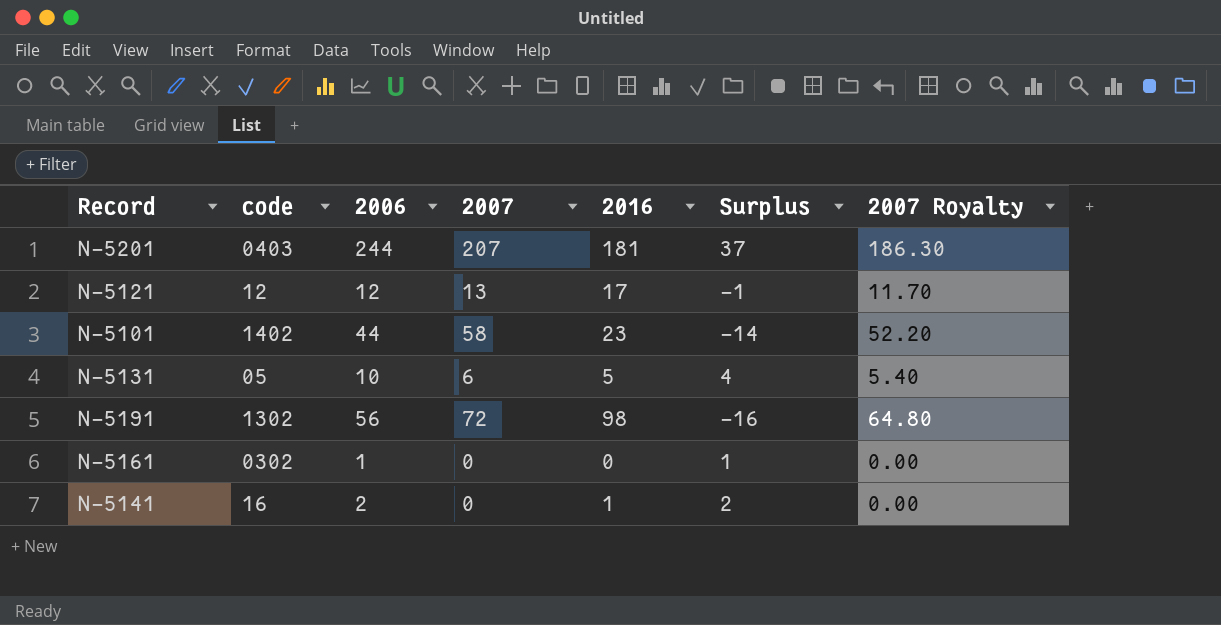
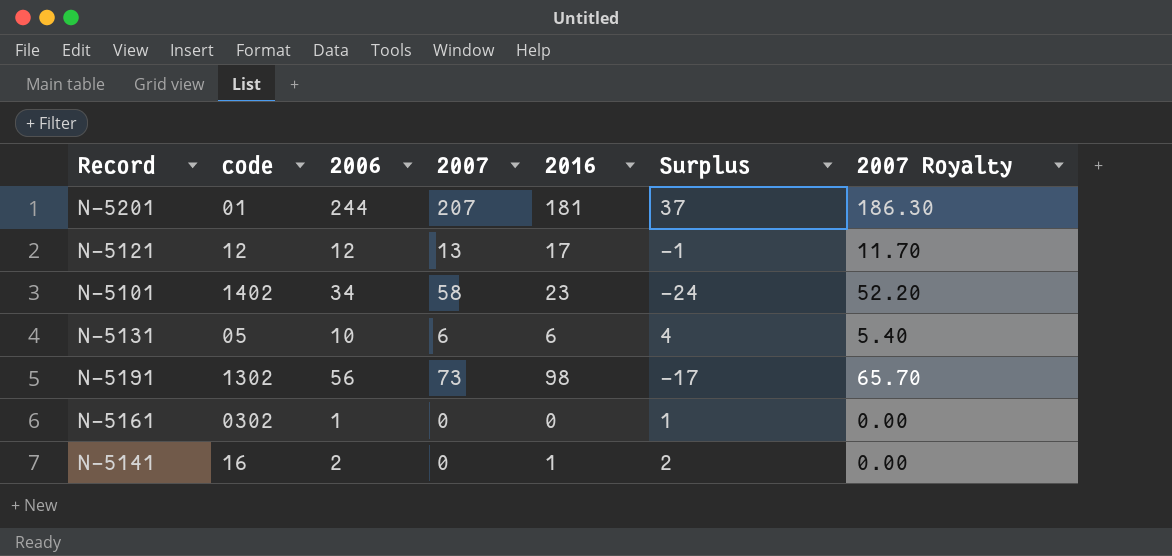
N-5201 | code: 0403 -> 01
N-5101 | 2006: 44 -> 34
N-5101 | Surplus: -14 -> -24
N-5131 | 2016: 5 -> 6
N-5191 | 2007: 72 -> 73
N-5191 | Surplus: -16 -> -17
N-5191 | 2007 Royalty: 64.80 -> 65.70

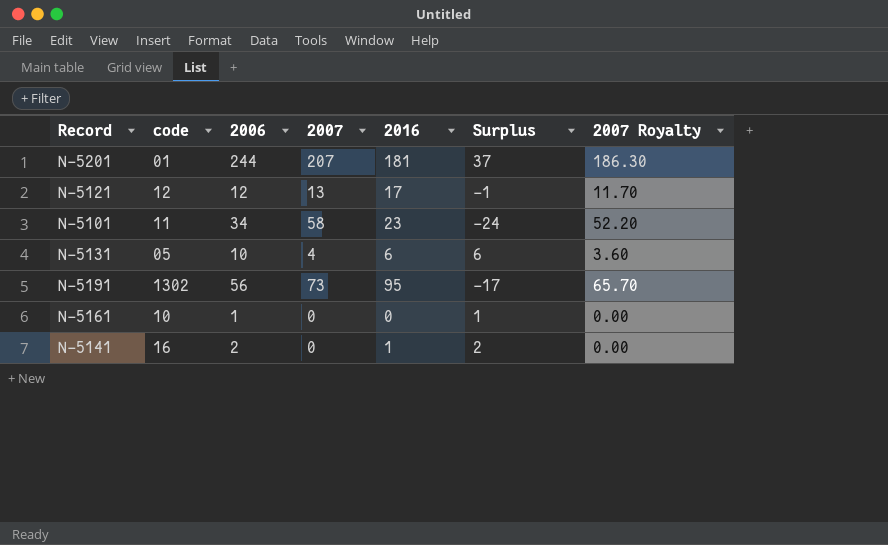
N-5101 | code: 1402 -> 11
N-5131 | 2007: 6 -> 4
N-5131 | Surplus: 4 -> 6
N-5131 | 2007 Royalty: 5.40 -> 3.60
N-5191 | 2016: 98 -> 95
N-5161 | code: 0302 -> 10

